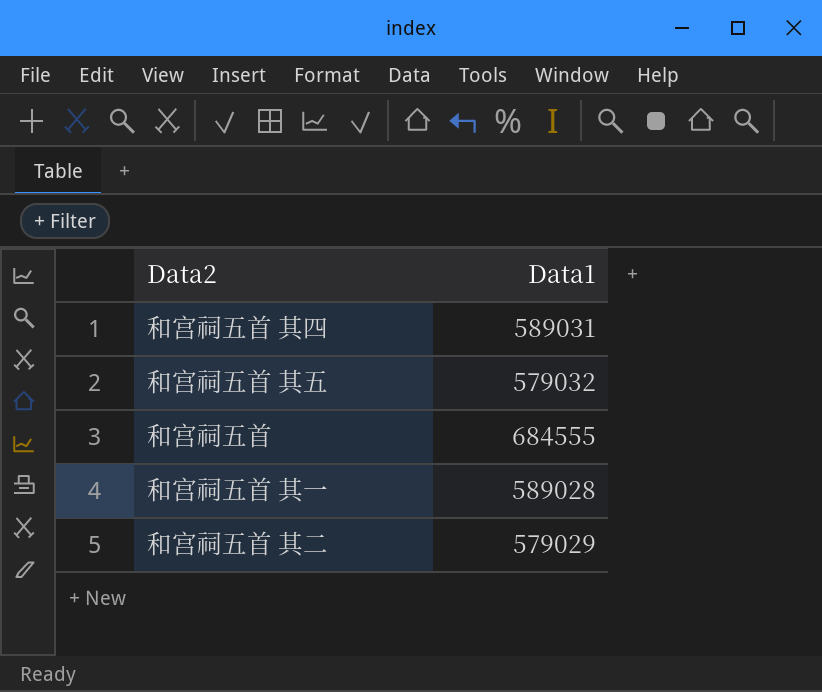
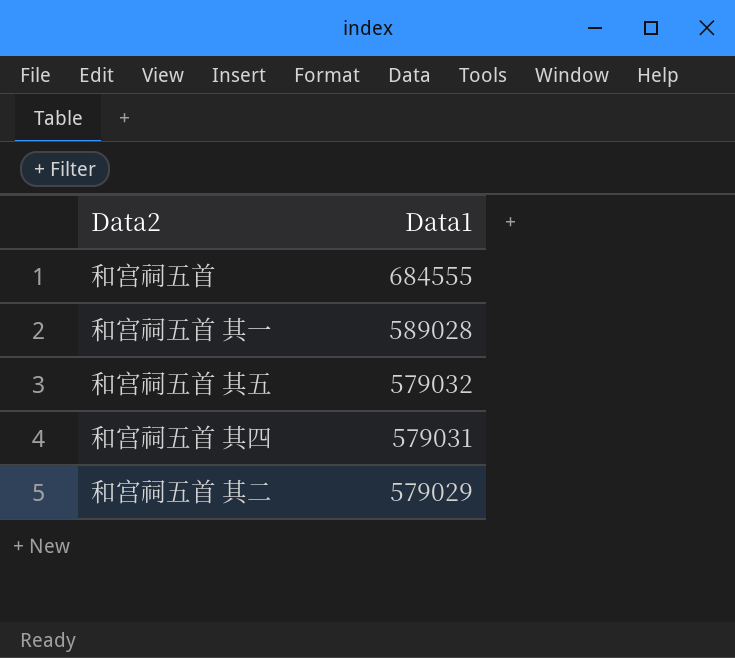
row order: none -> Data1 descending
和宫祠五首 其四 | Data1: 589031 -> 579031

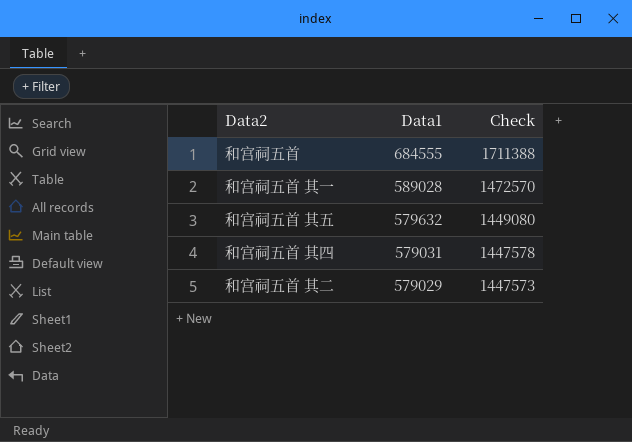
column Check | formula: none -> [Data1] * 2.5
和宫祠五首 其五 | Data1: 579032 -> 579632

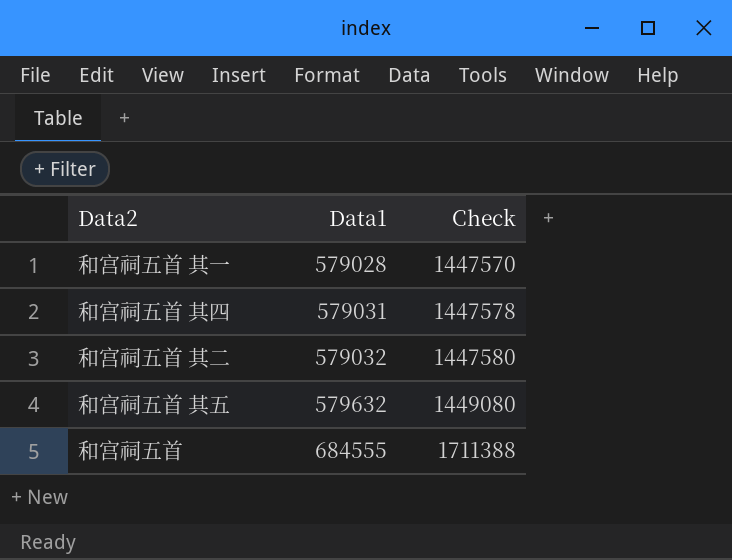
row order: Data1 descending -> Data1 ascending
和宫祠五首 其一 | Data1: 589028 -> 579028
和宫祠五首 其一 | Check: 1472570 -> 1447570
和宫祠五首 其二 | Data1: 579029 -> 579032
和宫祠五首 其二 | Check: 1447573 -> 1447580

